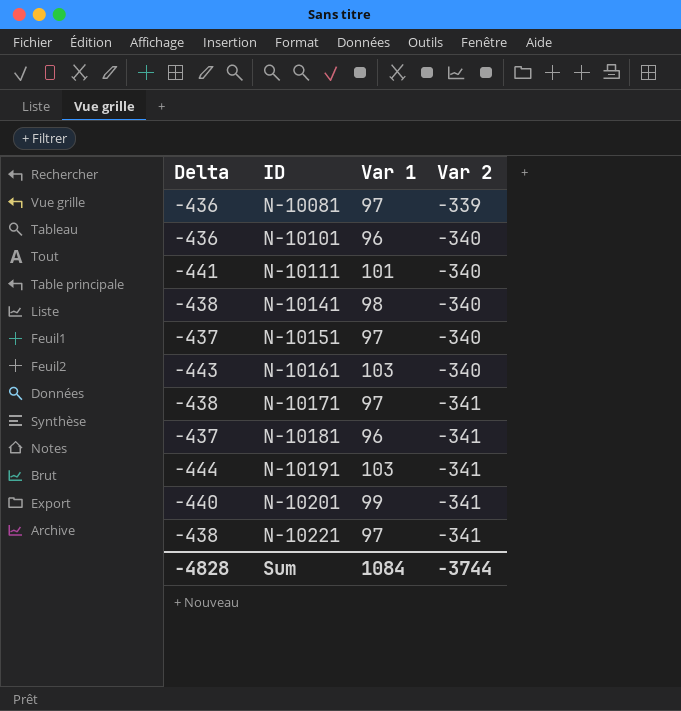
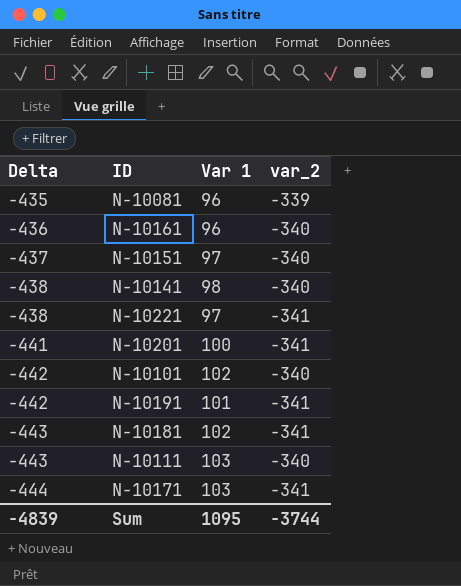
row order: ID ascending -> Delta descending
column name: Var 2 -> var_2
N-10081 | Delta: -436 -> -435
N-10081 | Var 1: 97 -> 96
N-10161 | Delta: -443 -> -436
N-10161 | Var 1: 103 -> 96
N-10201 | Delta: -440 -> -441
N-10201 | Var 1: 99 -> 100
N-10101 | Delta: -436 -> -442
N-10101 | Var 1: 96 -> 102
N-10191 | Delta: -444 -> -442
N-10191 | Var 1: 103 -> 101
N-10181 | Delta: -437 -> -443
N-10181 | Var 1: 96 -> 102
N-10111 | Delta: -441 -> -443
N-10111 | Var 1: 101 -> 103
N-10171 | Delta: -438 -> -444
N-10171 | Var 1: 97 -> 103
Sum | Delta: -4828 -> -4839
Sum | Var 1: 1084 -> 1095

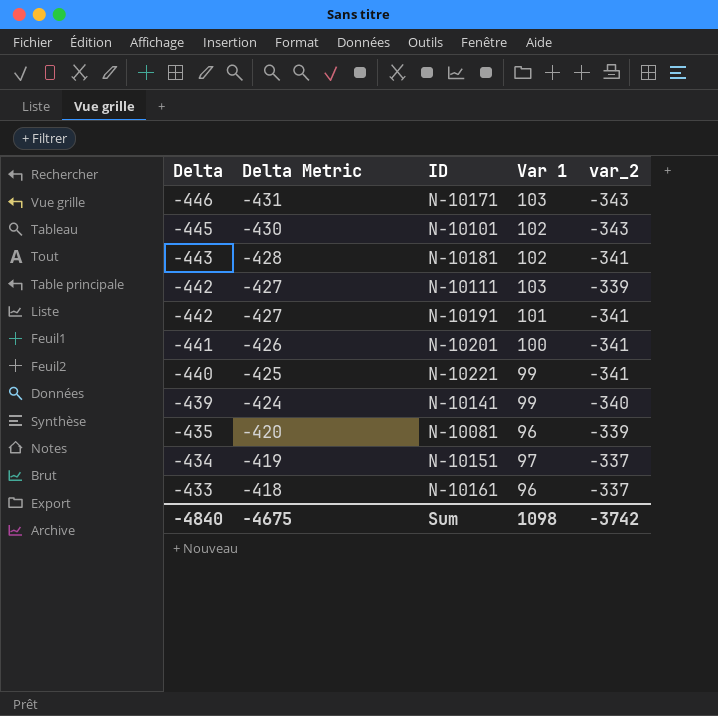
row order: Delta descending -> Delta ascending
column Delta Metric | formula: none -> [Delta] + 15
N-10171 | Delta: -444 -> -446
N-10171 | var_2: -341 -> -343
N-10101 | Delta: -442 -> -445
N-10101 | var_2: -340 -> -343
N-10111 | Delta: -443 -> -442
N-10111 | var_2: -340 -> -339
N-10221 | Delta: -438 -> -440
N-10221 | Var 1: 97 -> 99
N-10141 | Delta: -438 -> -439
N-10141 | Var 1: 98 -> 99
N-10151 | Delta: -437 -> -434
N-10151 | var_2: -340 -> -337
N-10161 | Delta: -436 -> -433
N-10161 | var_2: -340 -> -337
Sum | Delta: -4839 -> -4840
Sum | Var 1: 1095 -> 1098
Sum | var_2: -3744 -> -3742

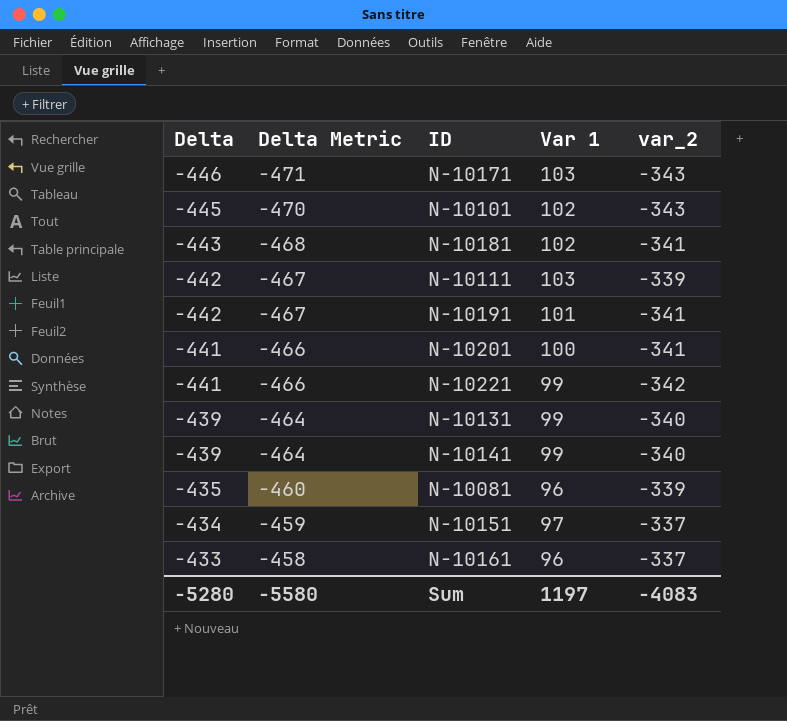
column Delta Metric | formula: [Delta] + 15 -> [Delta] - 25
N-10221 | Delta: -440 -> -441
N-10221 | var_2: -341 -> -342
row N-10131: none -> -439 | -464 | 99 | -340
Sum | Delta: -4840 -> -5280
Sum | Delta Metric: -4675 -> -5580
Sum | Var 1: 1098 -> 1197
Sum | var_2: -3742 -> -4083

